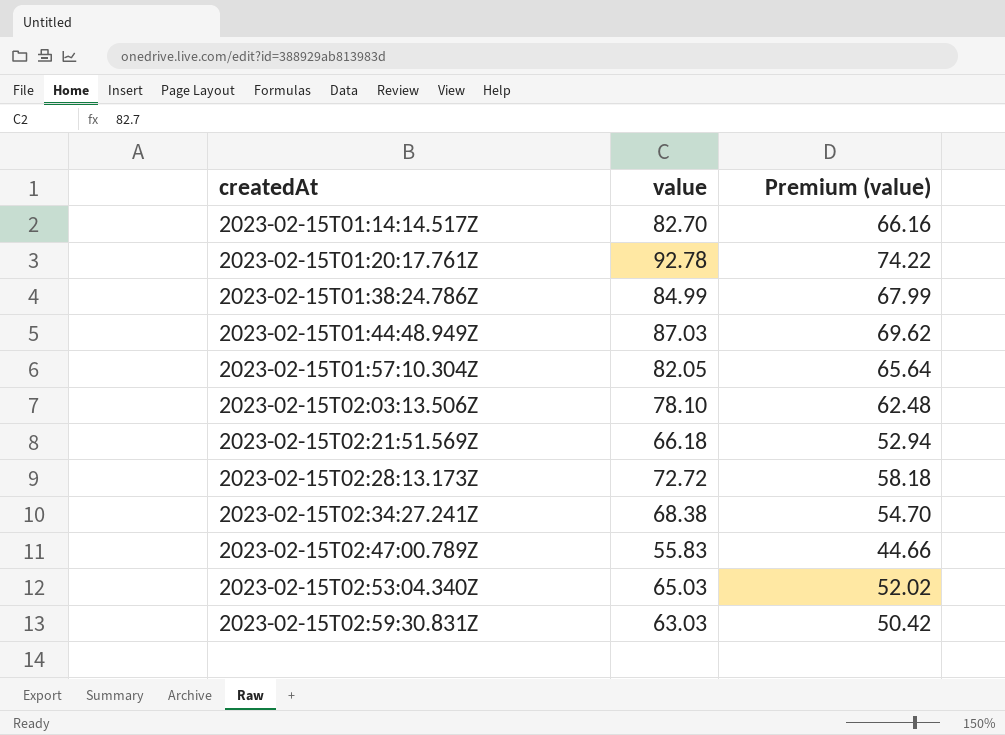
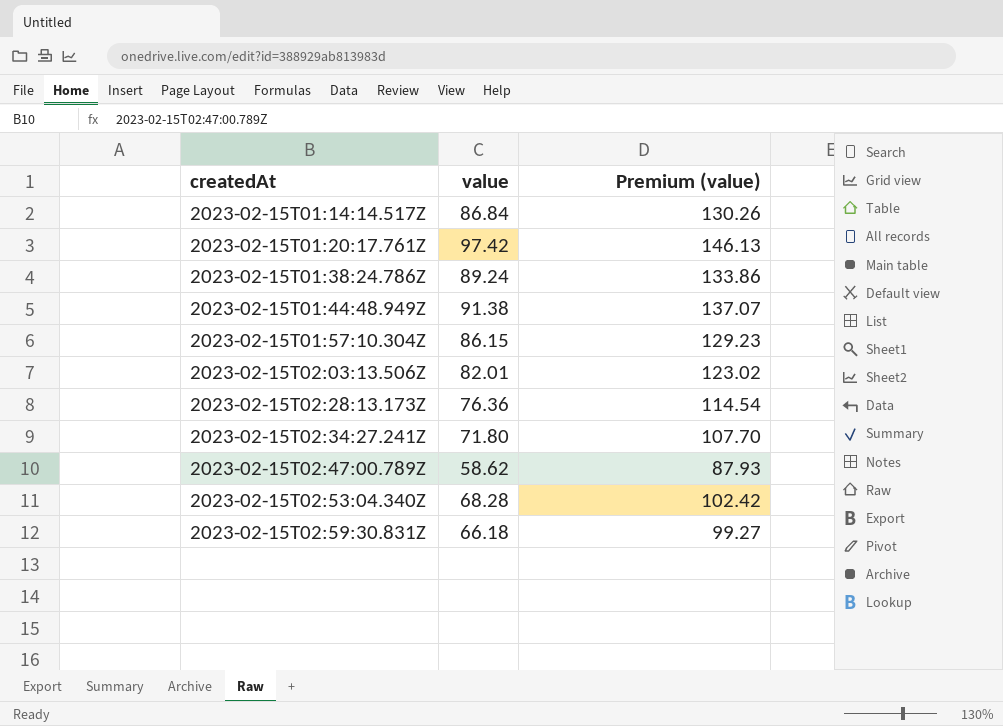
column Premium (value) | formula: [value] * 0.8 -> [value] * 1.5
row 2023-02-15T02:21:51.569Z: 66.18 | 52.94 -> none
2023-02-15T01:14:14.517Z | value: 82.70 -> 86.84
2023-02-15T01:20:17.761Z | value: 92.78 -> 97.42
2023-02-15T01:38:24.786Z | value: 84.99 -> 89.24
2023-02-15T01:44:48.949Z | value: 87.03 -> 91.38
2023-02-15T01:57:10.304Z | value: 82.05 -> 86.15
2023-02-15T02:03:13.506Z | value: 78.10 -> 82.01
2023-02-15T02:28:13.173Z | value: 72.72 -> 76.36
2023-02-15T02:34:27.241Z | value: 68.38 -> 71.80
2023-02-15T02:47:00.789Z | value: 55.83 -> 58.62
2023-02-15T02:53:04.340Z | value: 65.03 -> 68.28
2023-02-15T02:59:30.831Z | value: 63.03 -> 66.18

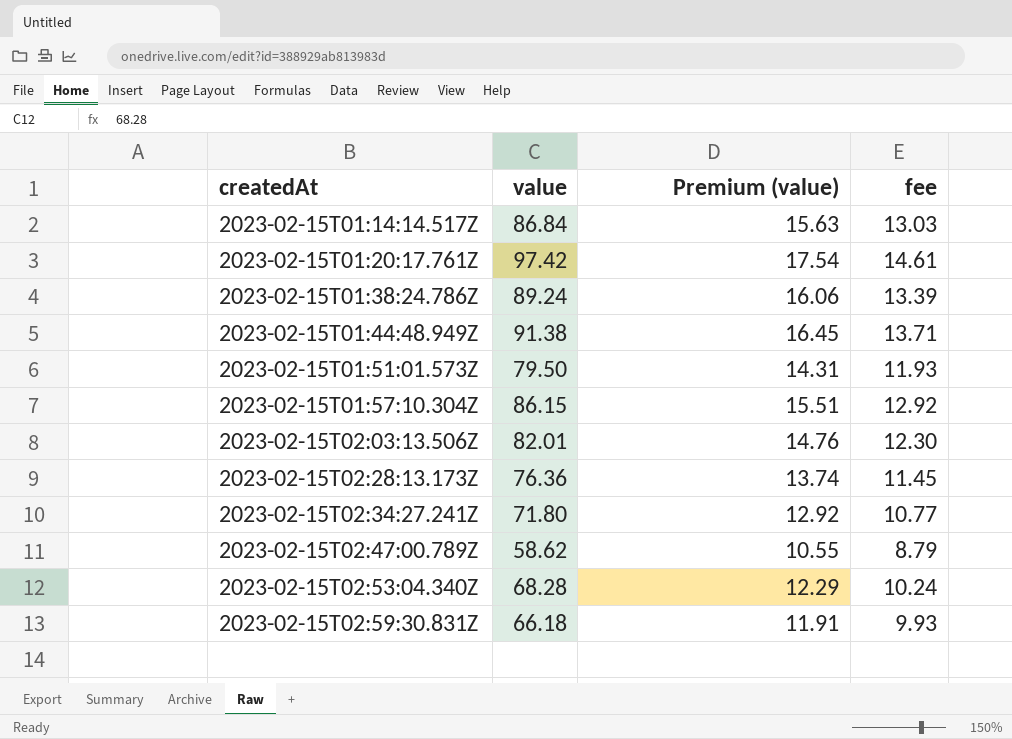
column Premium (value) | formula: [value] * 1.5 -> [value] * 0.18
column fee | formula: none -> [value] * 0.15
row 2023-02-15T01:51:01.573Z: none -> 79.50 | 14.31 | 11.93

